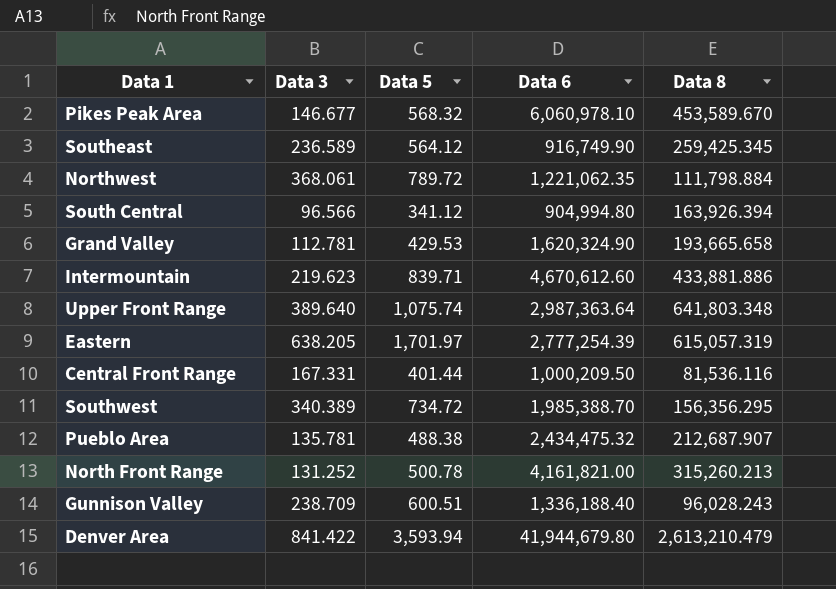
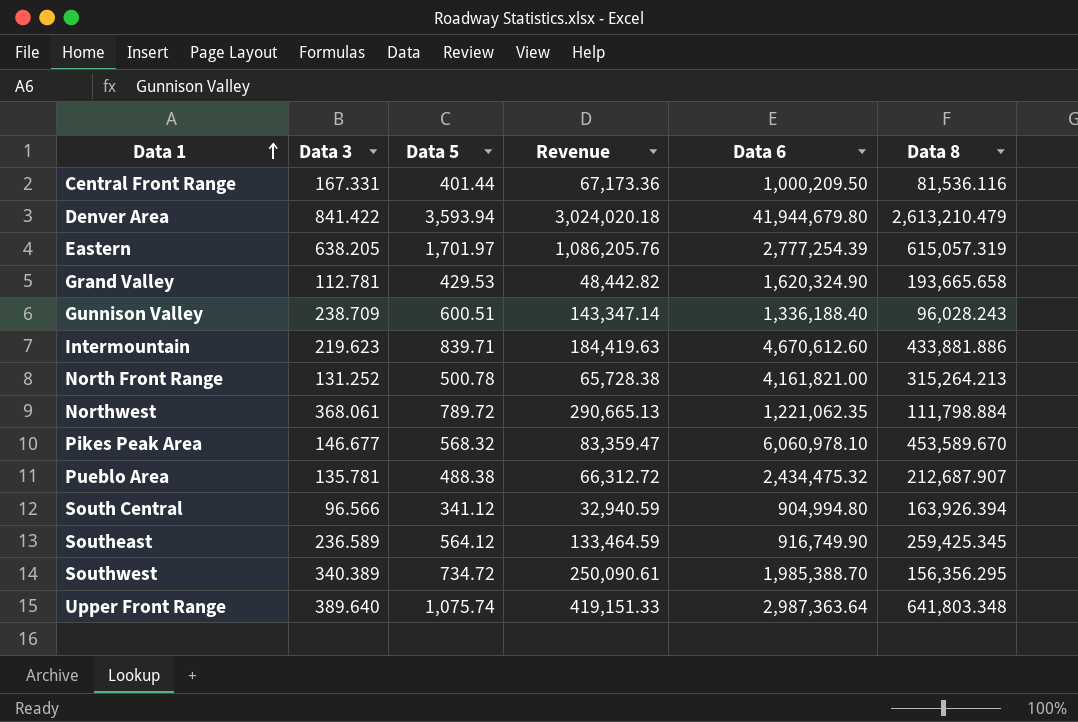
row order: none -> Data 1 ascending
column Revenue | formula: none -> [Data 3] * [Data 5]
North Front Range | Data 8: 315,260.213 -> 315,264.213

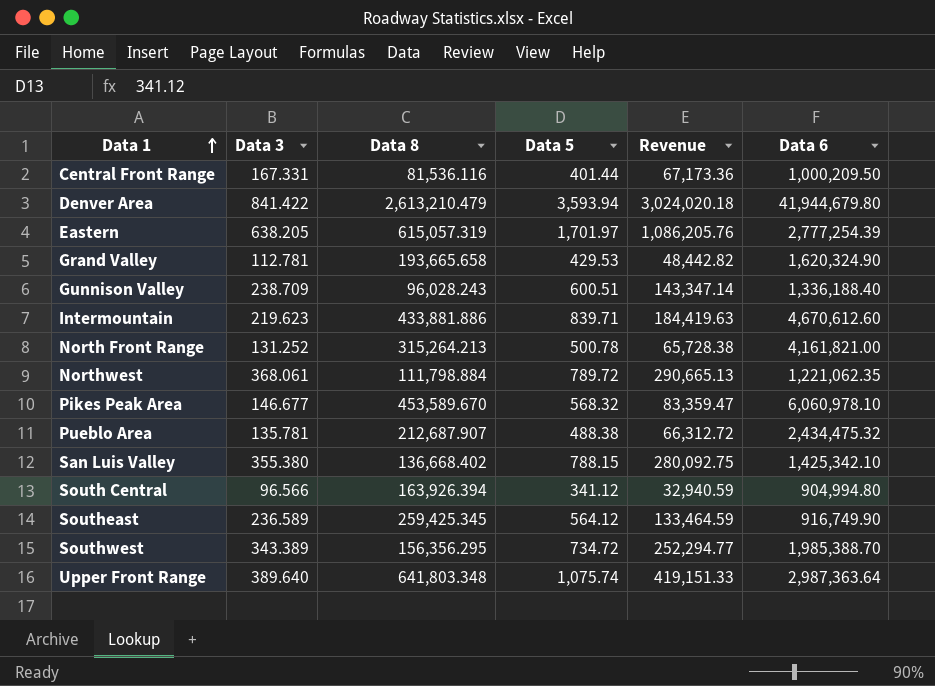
column Data 8 | position: 6 -> 3
row San Luis Valley: none -> 355.380 | 136,668.402 | 788.15 | 280,092.75 | 1,425,342.10
Southwest | Data 3: 340.389 -> 343.389
Southwest | Revenue: 250,090.61 -> 252,294.77

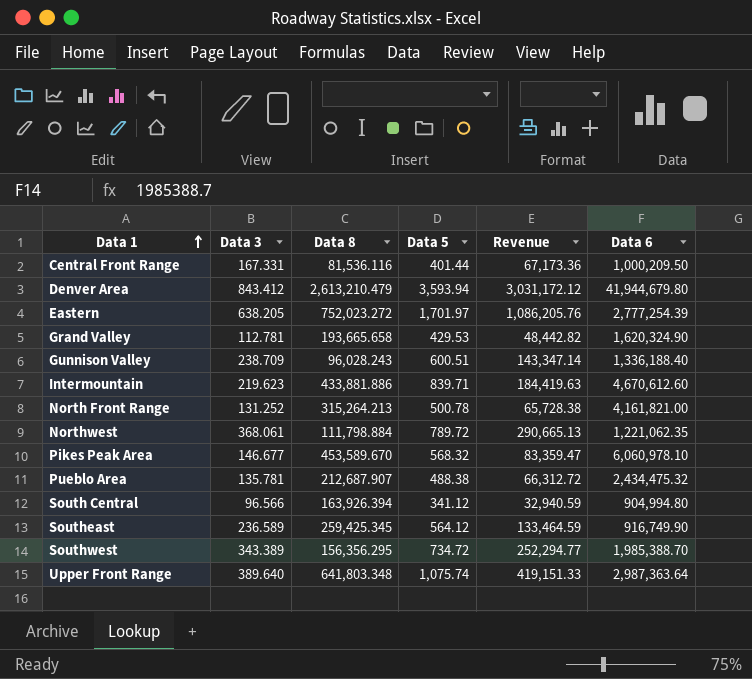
row San Luis Valley: 355.380 | 136,668.402 | 788.15 | 280,092.75 | 1,425,342.10 -> none
Denver Area | Data 3: 841.422 -> 843.412
Denver Area | Revenue: 3,024,020.18 -> 3,031,172.12
Eastern | Data 8: 615,057.319 -> 752,023.272

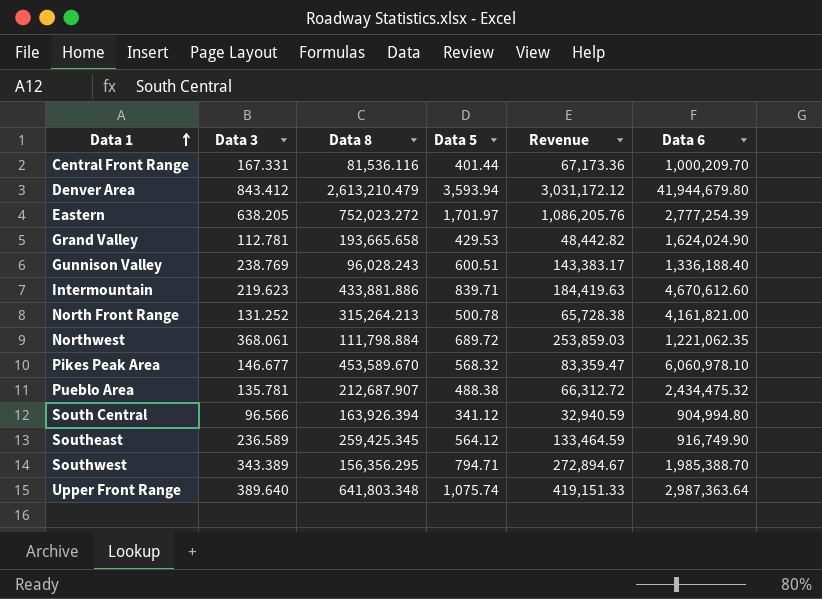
Central Front Range | Data 6: 1,000,209.50 -> 1,000,209.70
Grand Valley | Data 6: 1,620,324.90 -> 1,624,024.90
Gunnison Valley | Data 3: 238.709 -> 238.769
Gunnison Valley | Revenue: 143,347.14 -> 143,383.17
Northwest | Data 5: 789.72 -> 689.72
Northwest | Revenue: 290,665.13 -> 253,859.03
Southwest | Data 5: 734.72 -> 794.71
Southwest | Revenue: 252,294.77 -> 272,894.67

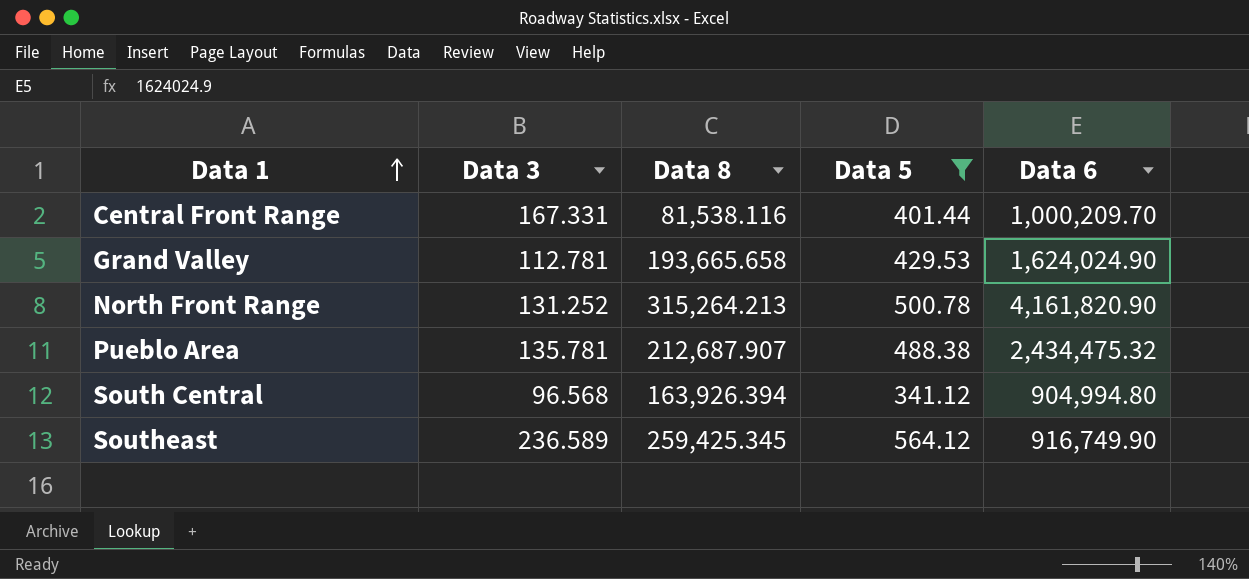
filter: none -> Data 5 <= 564.12
column Revenue | formula: [Data 3] * [Data 5] -> none
Central Front Range | Data 8: 81,536.116 -> 81,538.116
North Front Range | Data 6: 4,161,821.00 -> 4,161,820.90
South Central | Data 3: 96.566 -> 96.568

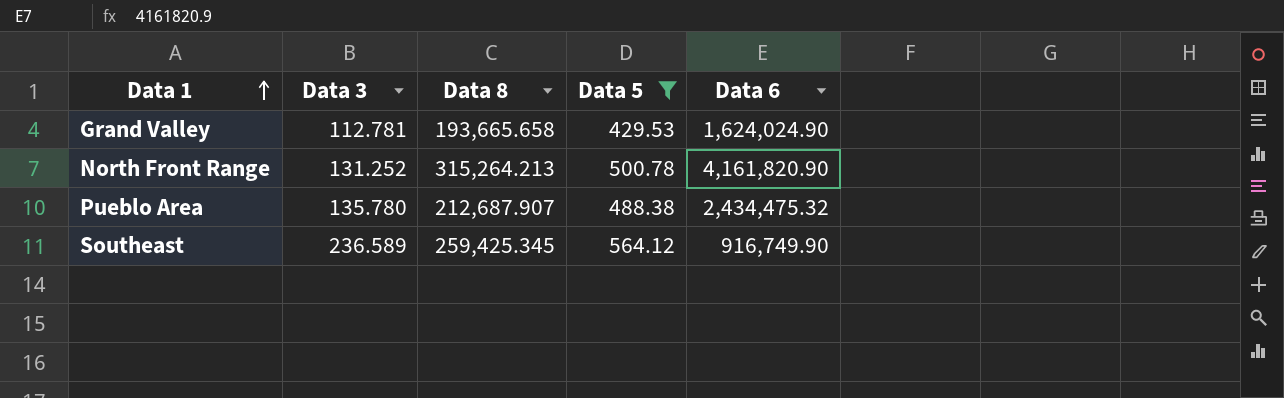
row Central Front Range: 167.331 | 81,538.116 | 401.44 | 1,000,209.70 -> none
row South Central: 96.568 | 163,926.394 | 341.12 | 904,994.80 -> none
Pueblo Area | Data 3: 135.781 -> 135.780

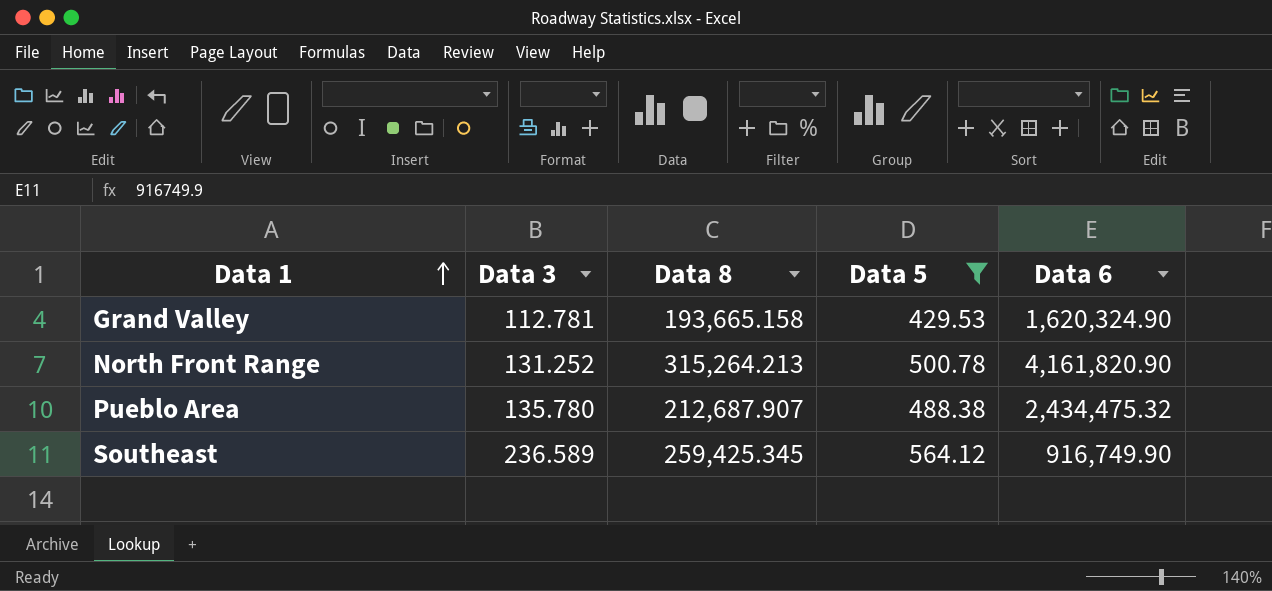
Grand Valley | Data 8: 193,665.658 -> 193,665.158
Grand Valley | Data 6: 1,624,024.90 -> 1,620,324.90

